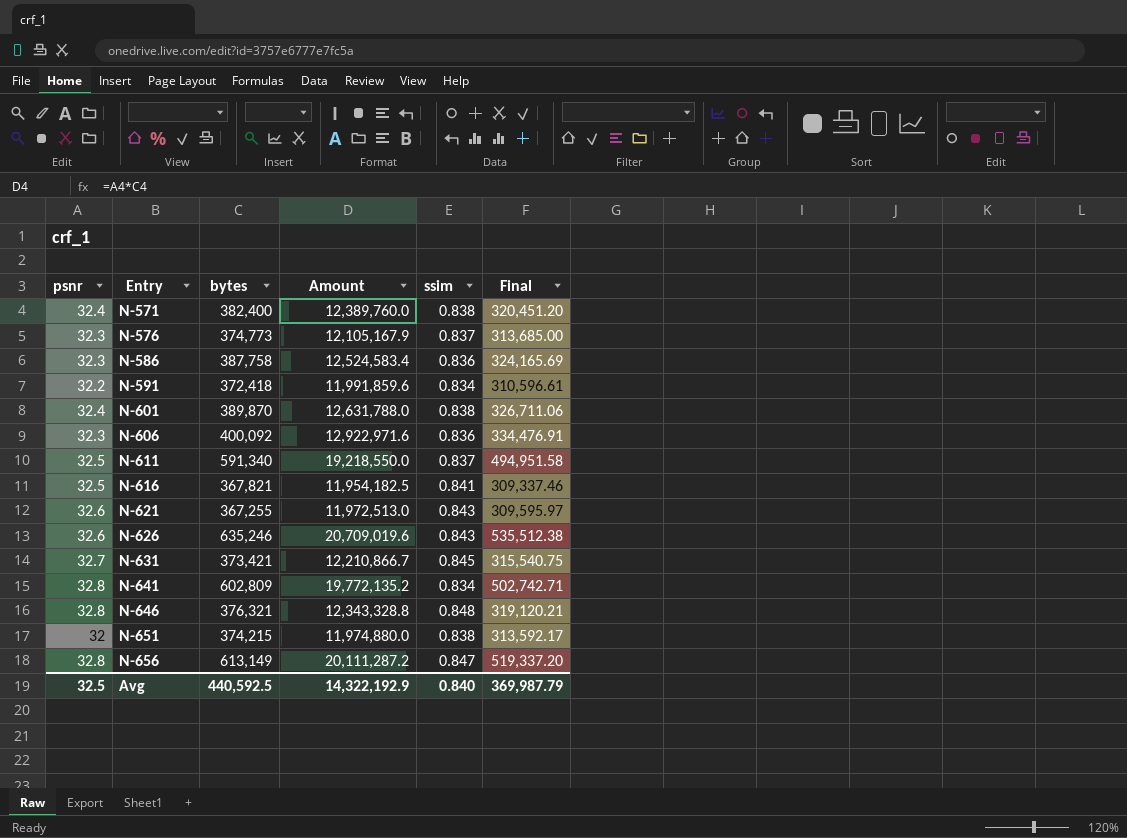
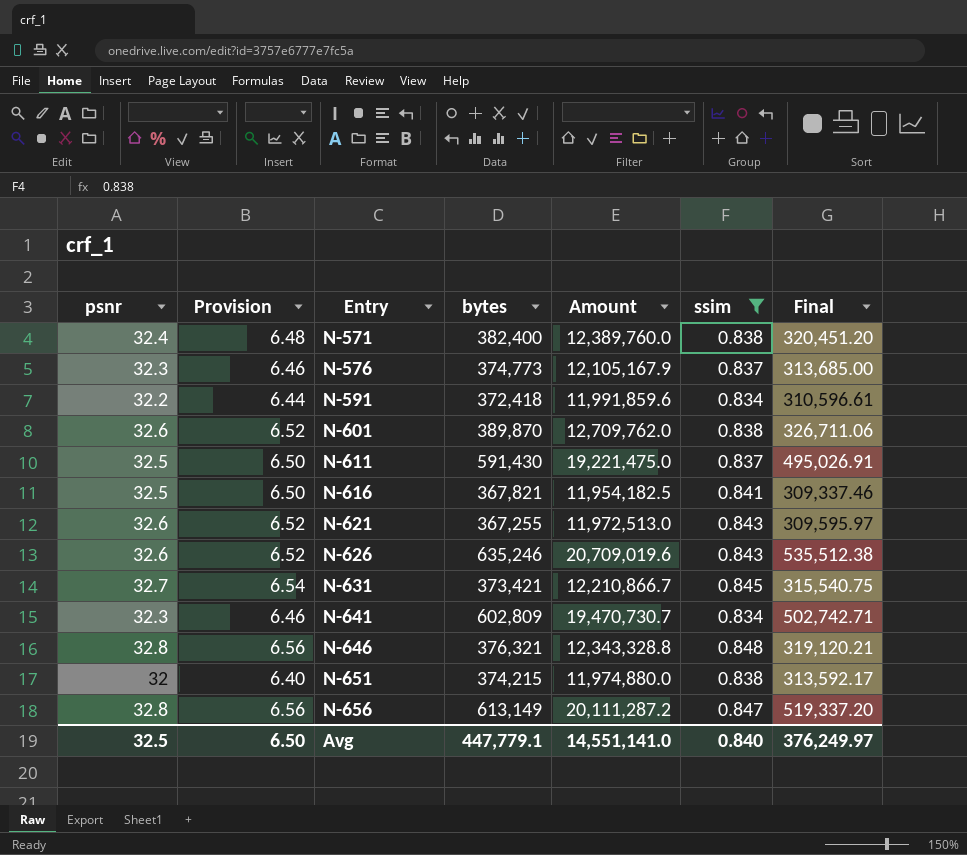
filter: none -> ssim != 0.836
column Provision | formula: none -> [psnr] * 0.2
N-601 | psnr: 32.4 -> 32.6
N-601 | Amount: 12,631,788.0 -> 12,709,762.0
N-611 | bytes: 591,340 -> 591,430
N-611 | Amount: 19,218,550.0 -> 19,221,475.0
N-611 | Final: 494,951.58 -> 495,026.91
N-641 | psnr: 32.8 -> 32.3
N-641 | Amount: 19,772,135.2 -> 19,470,730.7
Avg | bytes: 440,592.5 -> 447,779.1
Avg | Amount: 14,322,192.9 -> 14,551,141.0
Avg | Final: 369,987.79 -> 376,249.97

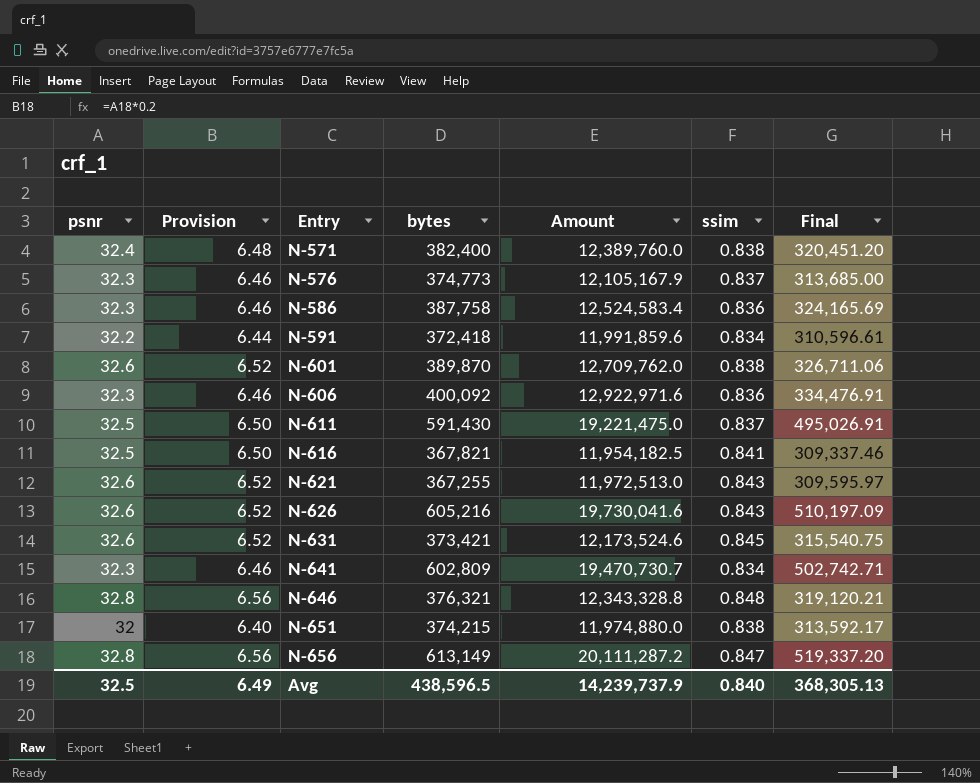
filter: ssim != 0.836 -> none
N-626 | bytes: 635,246 -> 605,216
N-626 | Amount: 20,709,019.6 -> 19,730,041.6
N-626 | Final: 535,512.38 -> 510,197.09
N-631 | psnr: 32.7 -> 32.6
N-631 | Provision: 6.54 -> 6.52
N-631 | Amount: 12,210,866.7 -> 12,173,524.6
Avg | Provision: 6.50 -> 6.49
Avg | bytes: 447,779.1 -> 438,596.5
Avg | Amount: 14,551,141.0 -> 14,239,737.9
Avg | Final: 376,249.97 -> 368,305.13

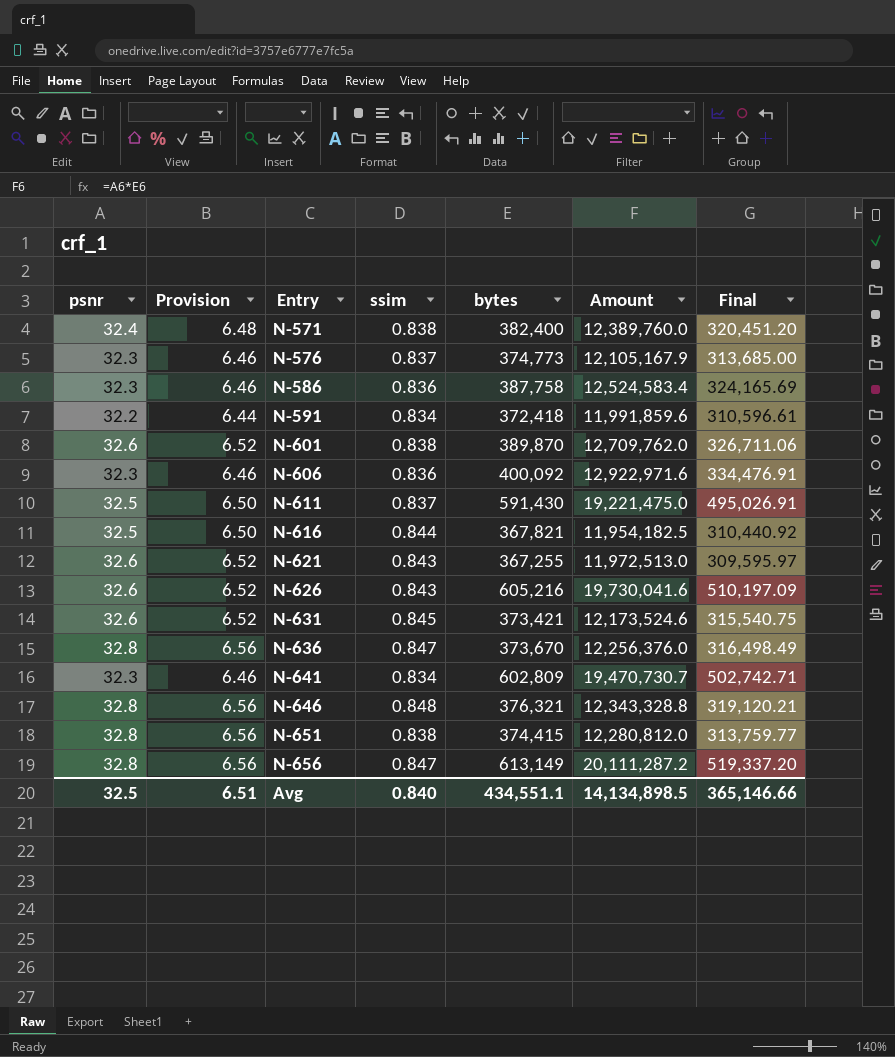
column ssim | position: 6 -> 4
N-616 | ssim: 0.841 -> 0.844
N-616 | Final: 309,337.46 -> 310,440.92
row N-636: none -> 32.8 | 6.56 | 0.847 | 373,670 | 12,256,376.0 | 316,498.49
N-651 | psnr: 32 -> 32.8
N-651 | Provision: 6.40 -> 6.56
N-651 | bytes: 374,215 -> 374,415
N-651 | Amount: 11,974,880.0 -> 12,280,812.0
N-651 | Final: 313,592.17 -> 313,759.77
Avg | Provision: 6.49 -> 6.51
Avg | bytes: 438,596.5 -> 434,551.1
Avg | Amount: 14,239,737.9 -> 14,134,898.5
Avg | Final: 368,305.13 -> 365,146.66

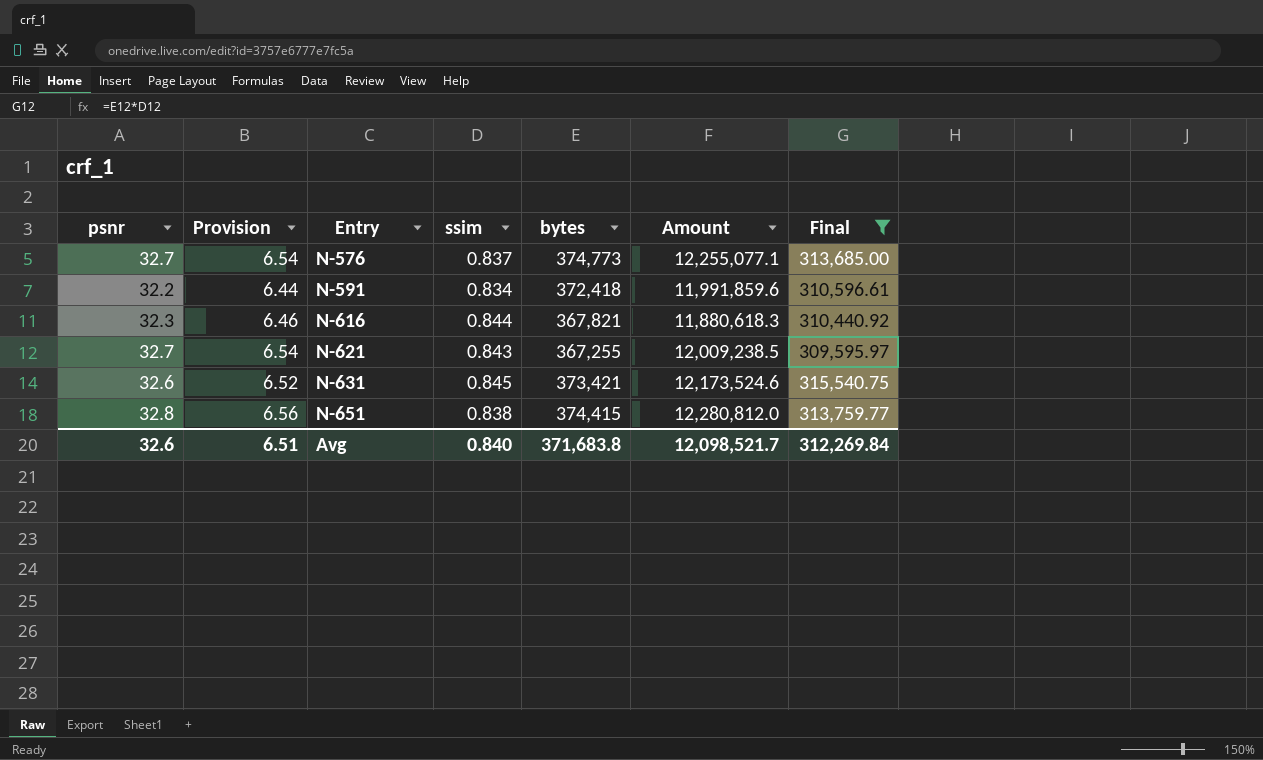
filter: none -> Final <= 315,540.75
N-576 | psnr: 32.3 -> 32.7
N-576 | Provision: 6.46 -> 6.54
N-576 | Amount: 12,105,167.9 -> 12,255,077.1
N-616 | psnr: 32.5 -> 32.3
N-616 | Provision: 6.50 -> 6.46
N-616 | Amount: 11,954,182.5 -> 11,880,618.3
N-621 | psnr: 32.6 -> 32.7
N-621 | Provision: 6.52 -> 6.54
N-621 | Amount: 11,972,513.0 -> 12,009,238.5
Avg | psnr: 32.5 -> 32.6
Avg | bytes: 434,551.1 -> 371,683.8
Avg | Amount: 14,134,898.5 -> 12,098,521.7
Avg | Final: 365,146.66 -> 312,269.84

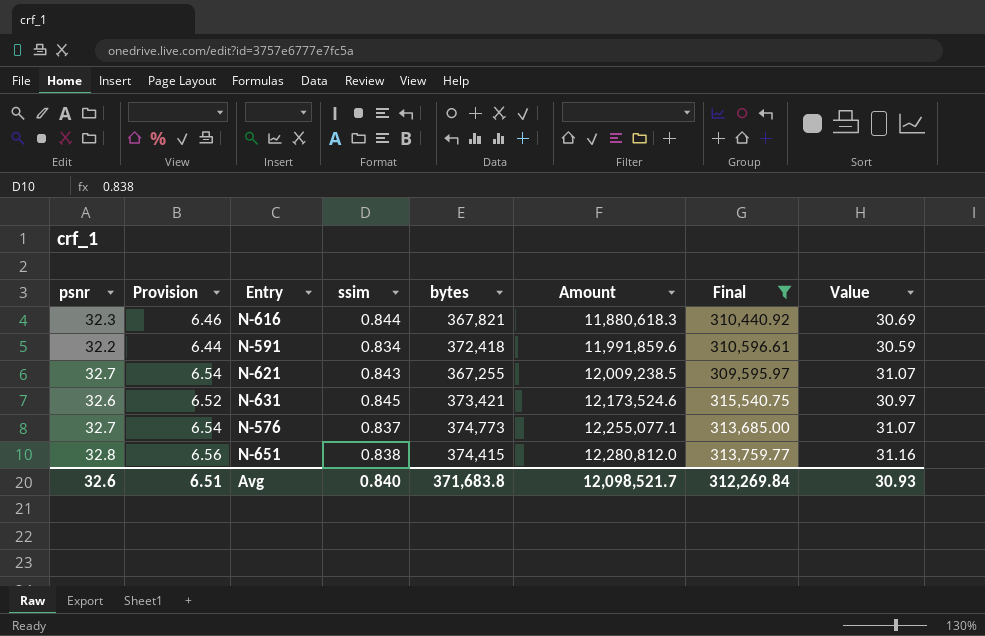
row order: Entry ascending -> Amount ascending
column Value | formula: none -> [psnr] * 0.95

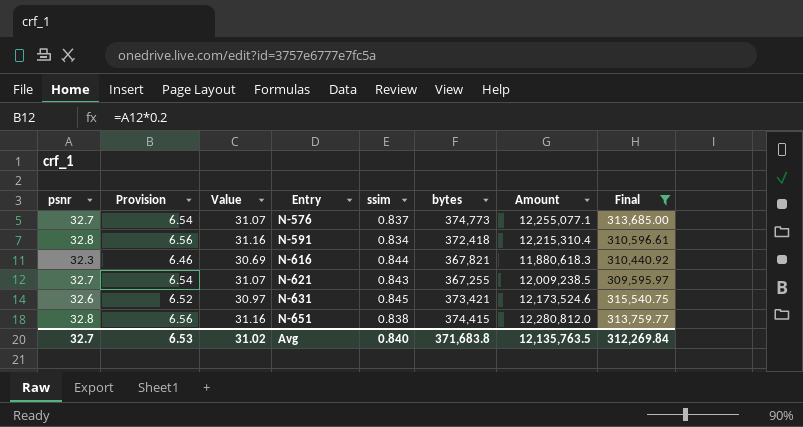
row order: Amount ascending -> Entry ascending
column Value | position: 8 -> 3
N-591 | psnr: 32.2 -> 32.8
N-591 | Provision: 6.44 -> 6.56
N-591 | Value: 30.59 -> 31.16
N-591 | Amount: 11,991,859.6 -> 12,215,310.4
Avg | psnr: 32.6 -> 32.7
Avg | Provision: 6.51 -> 6.53
Avg | Value: 30.93 -> 31.02
Avg | Amount: 12,098,521.7 -> 12,135,763.5

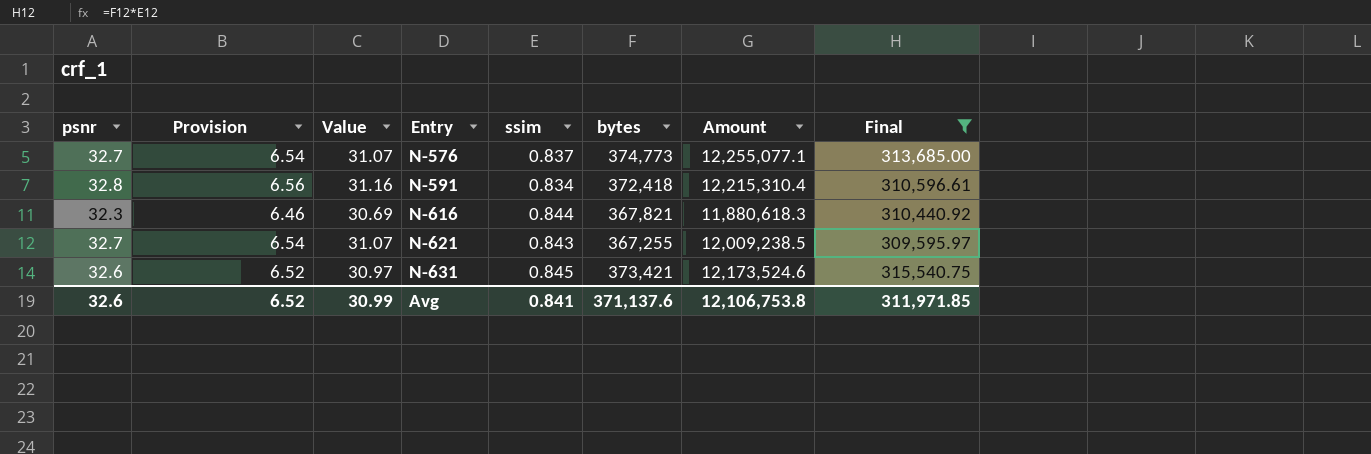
row N-651: 32.8 | 6.56 | 31.16 | 0.838 | 374,415 | 12,280,812.0 | 313,759.77 -> none
Avg | psnr: 32.7 -> 32.6
Avg | Provision: 6.53 -> 6.52
Avg | Value: 31.02 -> 30.99
Avg | ssim: 0.840 -> 0.841
Avg | bytes: 371,683.8 -> 371,137.6
Avg | Amount: 12,135,763.5 -> 12,106,753.8
Avg | Final: 312,269.84 -> 311,971.85

